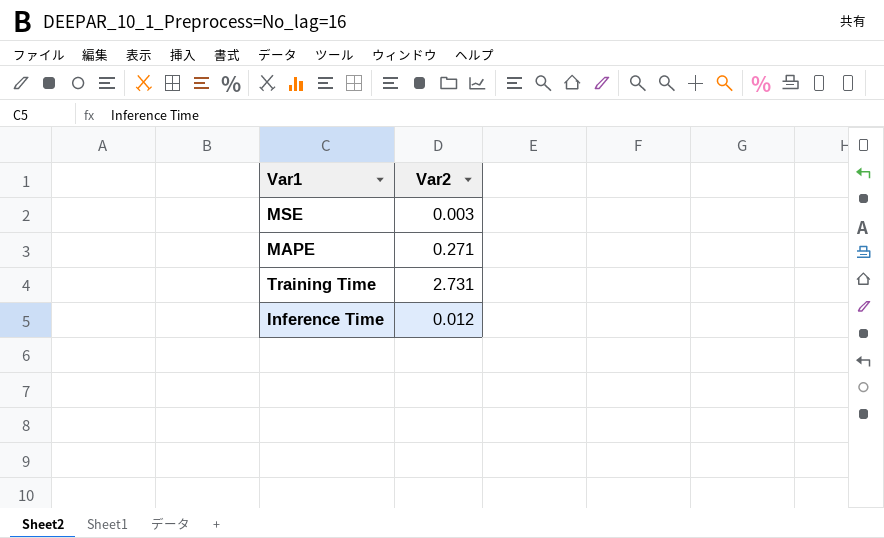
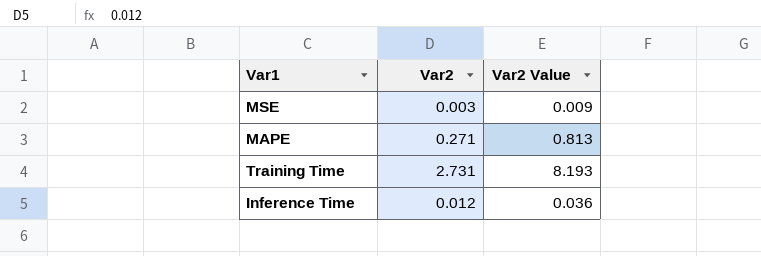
column Var2 Value | formula: none -> [Var2] * 3

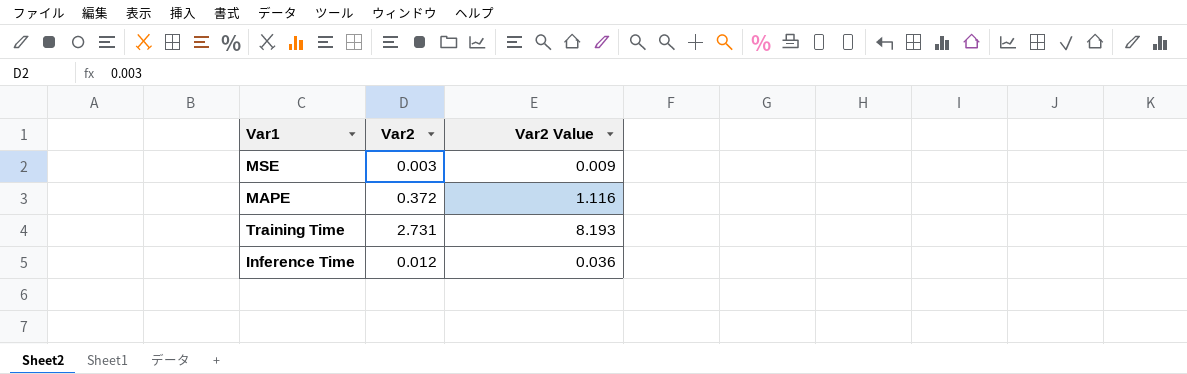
MAPE | Var2: 0.271 -> 0.372
MAPE | Var2 Value: 0.813 -> 1.116

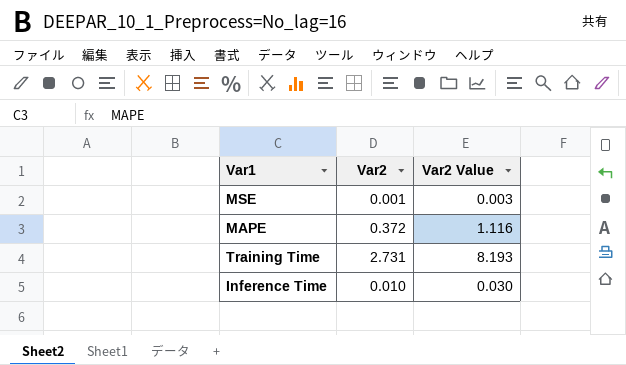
MSE | Var2: 0.003 -> 0.001
MSE | Var2 Value: 0.009 -> 0.003
Inference Time | Var2: 0.012 -> 0.010
Inference Time | Var2 Value: 0.036 -> 0.030

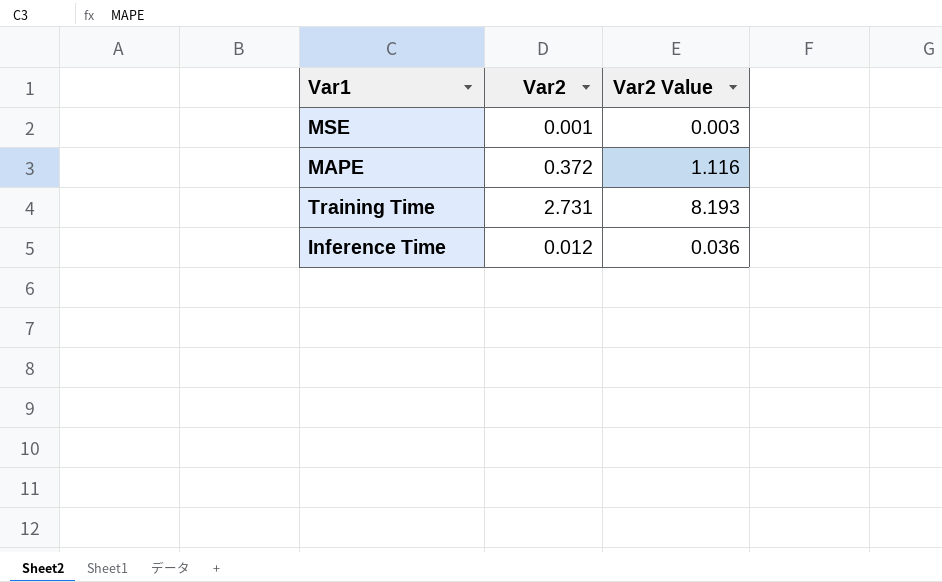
Inference Time | Var2: 0.010 -> 0.012
Inference Time | Var2 Value: 0.030 -> 0.036

